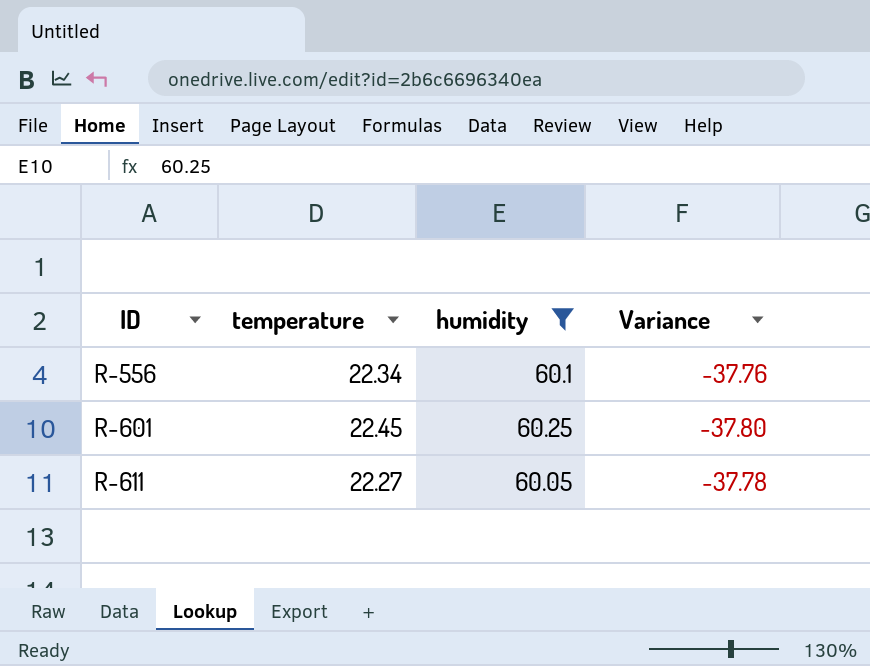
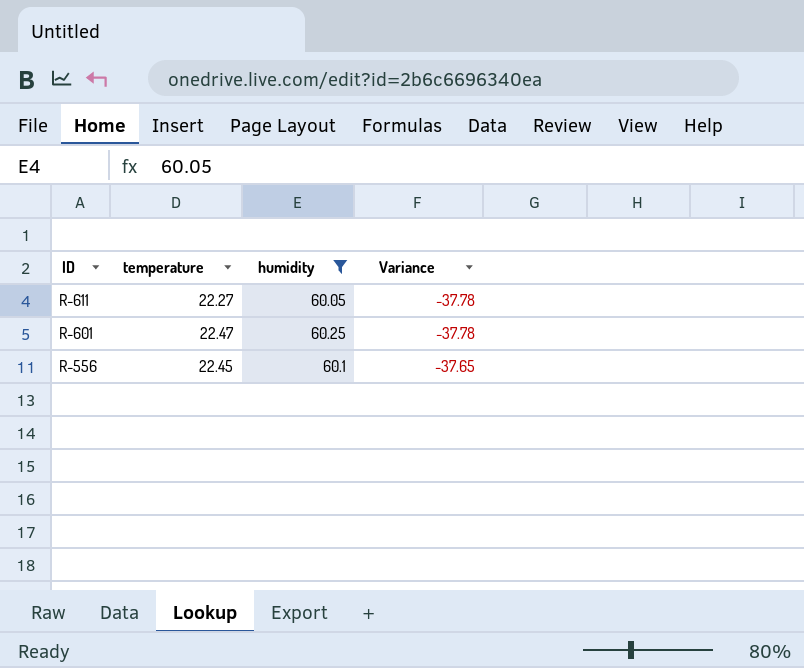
row order: ID ascending -> ID descending
R-601 | temperature: 22.45 -> 22.47
R-601 | Variance: -37.80 -> -37.78
R-556 | temperature: 22.34 -> 22.45
R-556 | Variance: -37.76 -> -37.65

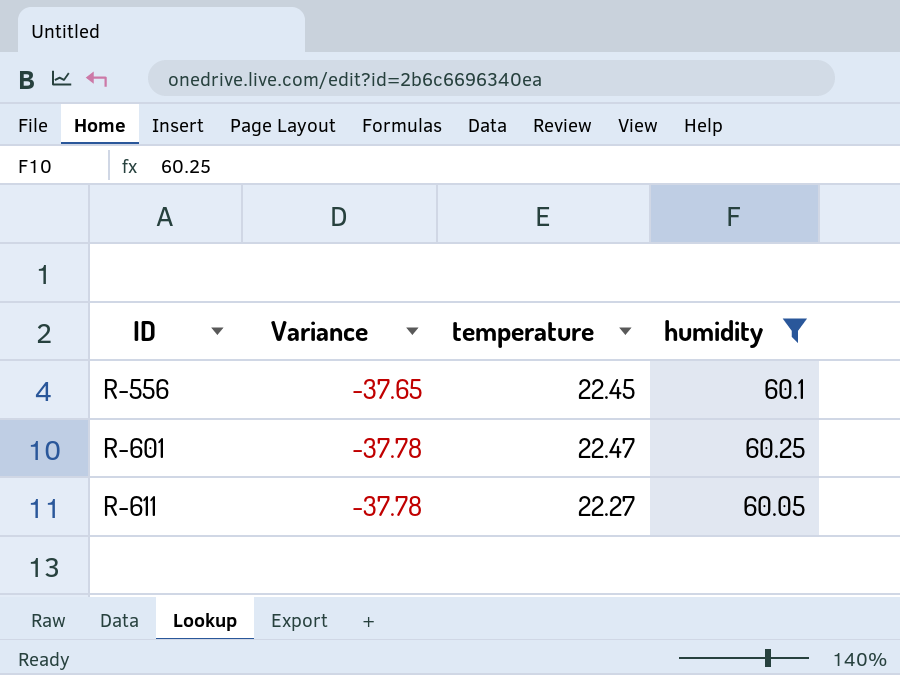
row order: ID descending -> ID ascending
column Variance | position: 4 -> 2

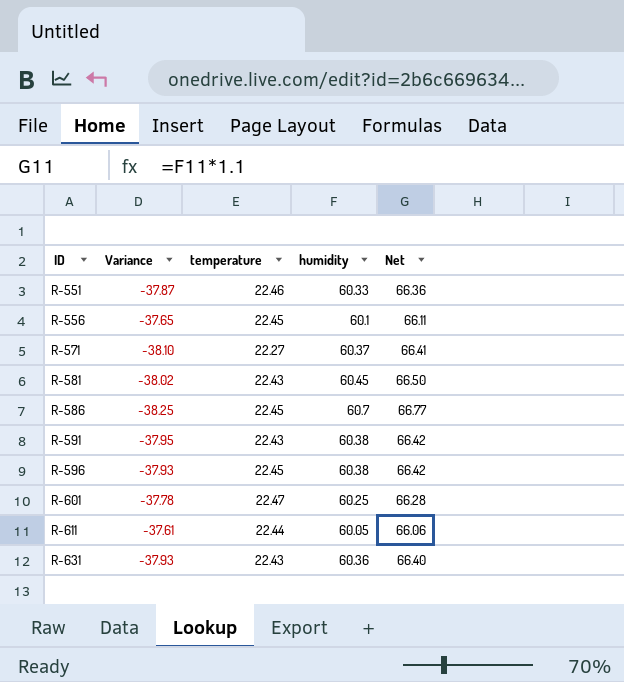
filter: humidity <= 60.25 -> none
column Net | formula: none -> [humidity] * 1.1
R-611 | Variance: -37.78 -> -37.61
R-611 | temperature: 22.27 -> 22.44

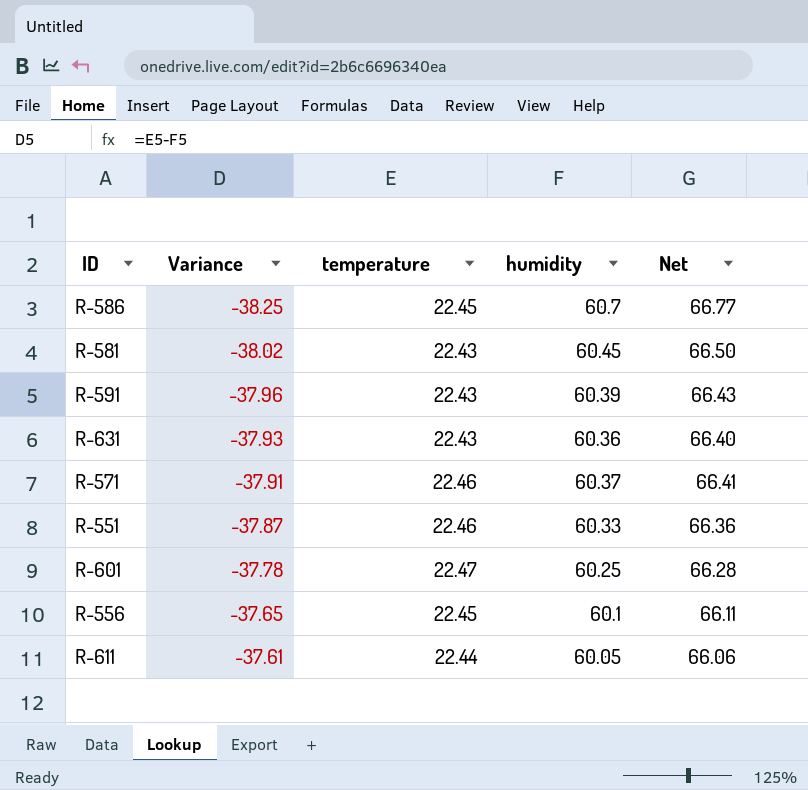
row order: ID ascending -> Variance ascending
row R-596: -37.93 | 22.45 | 60.38 | 66.42 -> none
R-591 | Variance: -37.95 -> -37.96
R-591 | humidity: 60.38 -> 60.39
R-591 | Net: 66.42 -> 66.43
R-571 | Variance: -38.10 -> -37.91
R-571 | temperature: 22.27 -> 22.46

